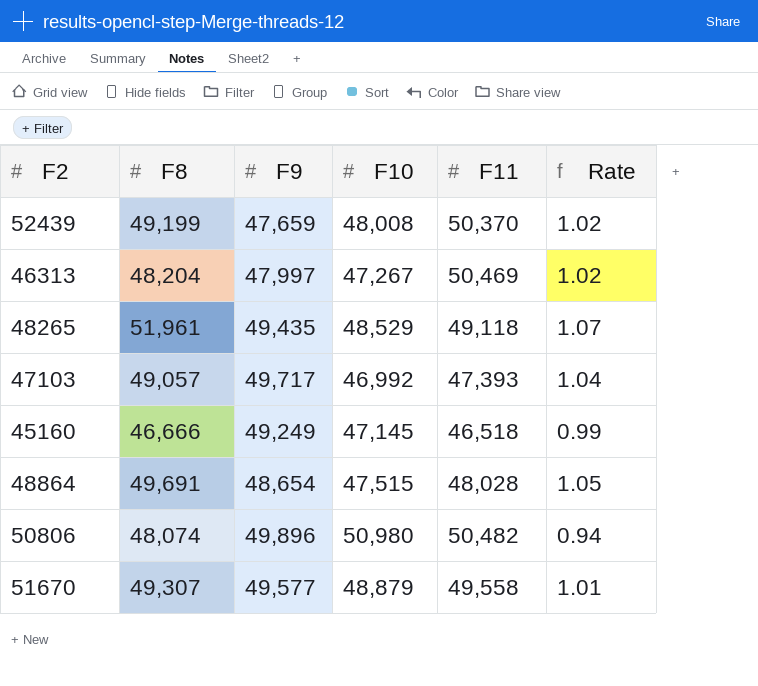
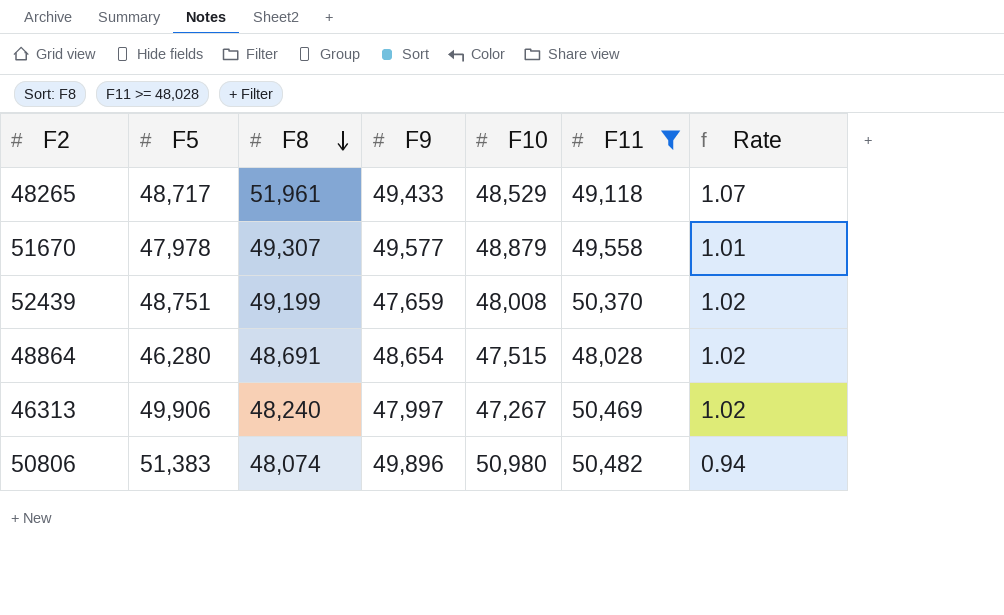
filter: none -> F11 >= 48,028
row order: none -> F8 descending
column F5 | position: none -> 2
48265 | F9: 49,435 -> 49,433
48864 | F8: 49,691 -> 48,691
48864 | Rate: 1.05 -> 1.02
46313 | F8: 48,204 -> 48,240

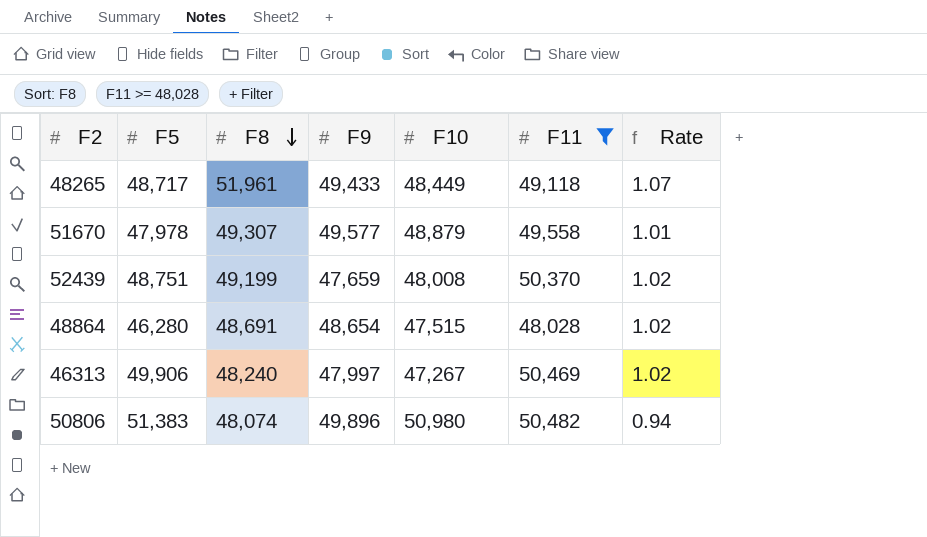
48265 | F10: 48,529 -> 48,449

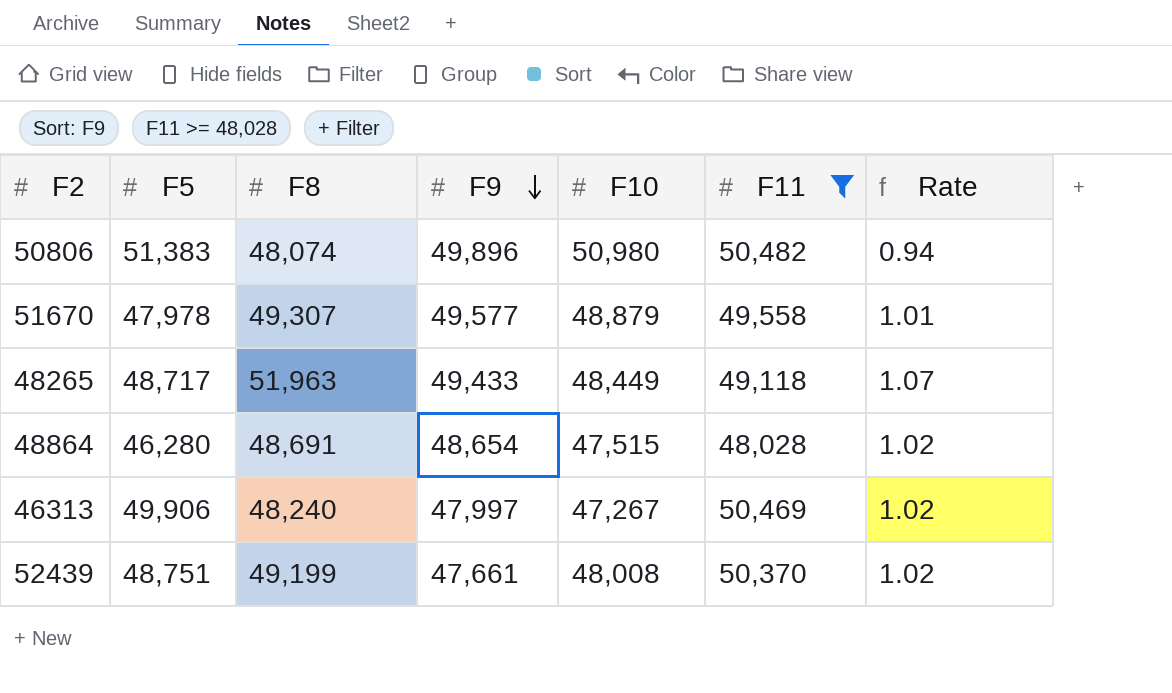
row order: F8 descending -> F9 descending
48265 | F8: 51,961 -> 51,963
52439 | F9: 47,659 -> 47,661

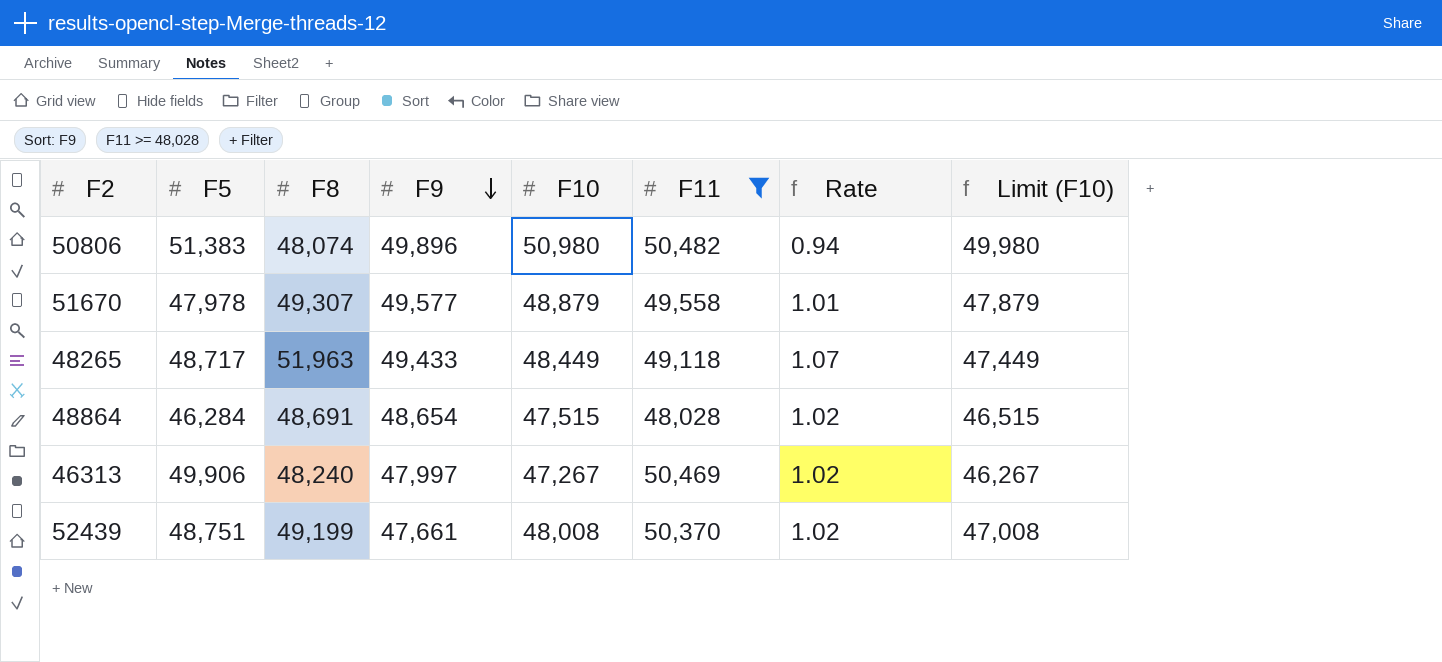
column Limit (F10) | formula: none -> [F10] - 1000
48864 | F5: 46,280 -> 46,284

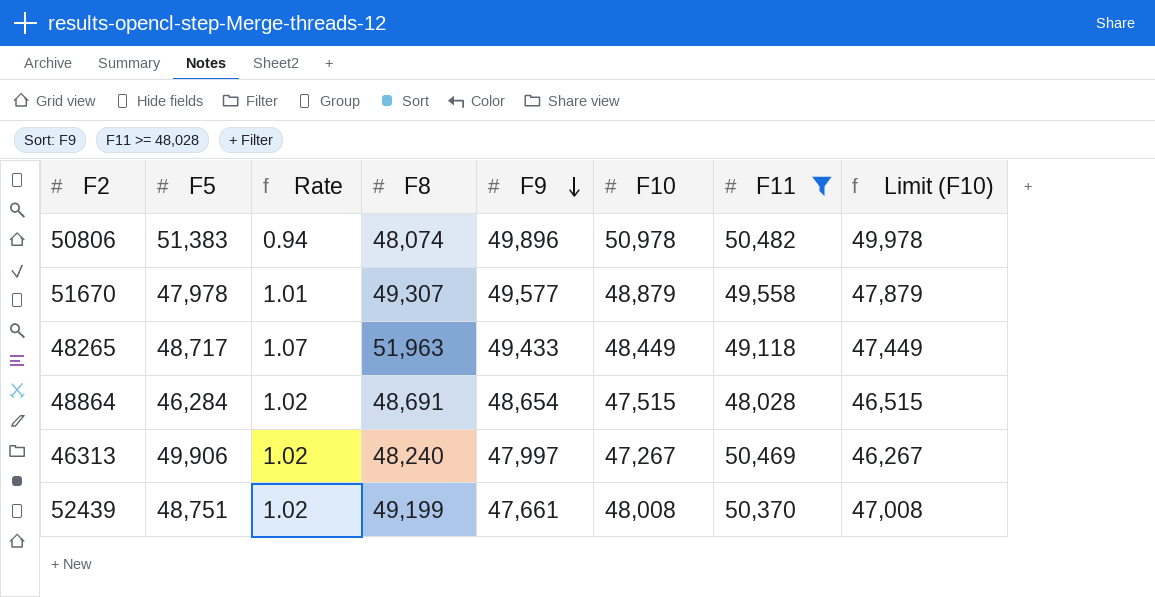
column Rate | position: 7 -> 3
50806 | F10: 50,980 -> 50,978
50806 | Limit (F10): 49,980 -> 49,978

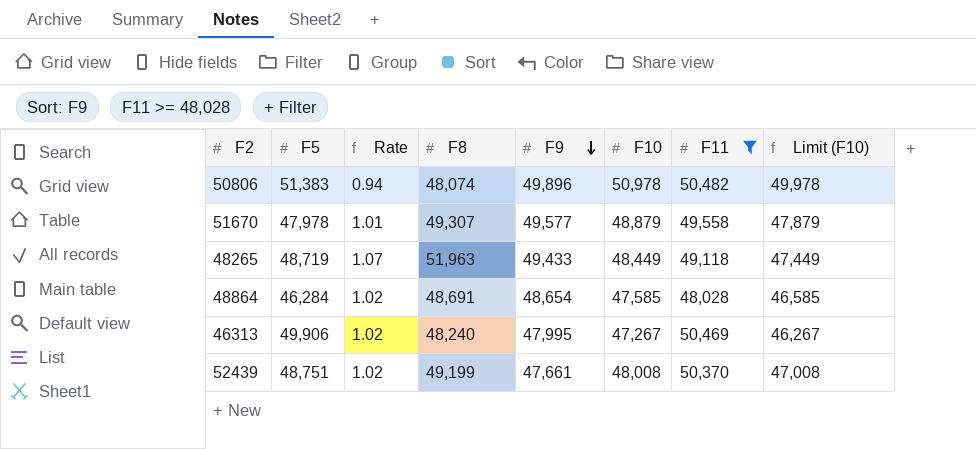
48265 | F5: 48,717 -> 48,719
48864 | F10: 47,515 -> 47,585
48864 | Limit (F10): 46,515 -> 46,585
46313 | F9: 47,997 -> 47,995

